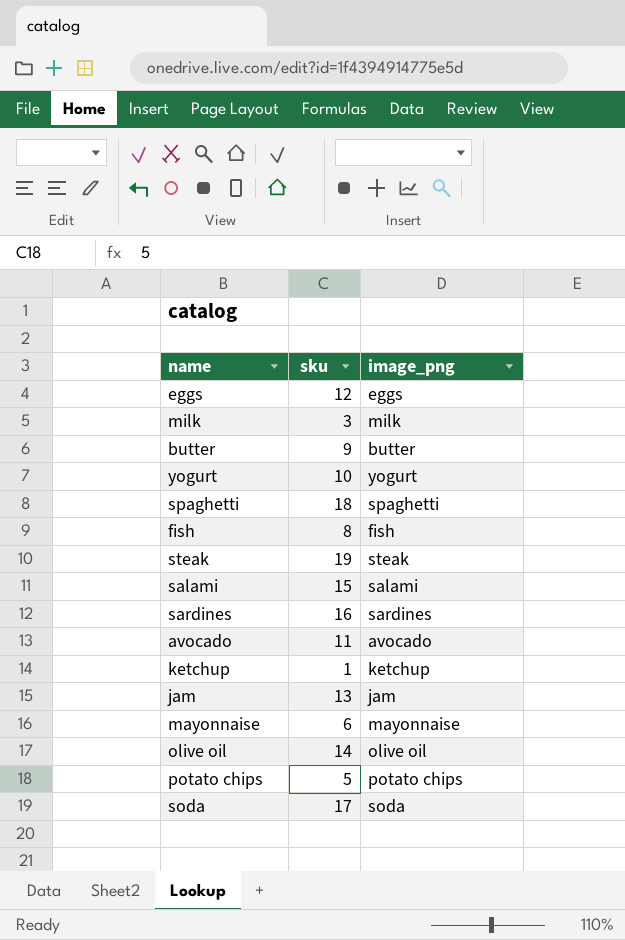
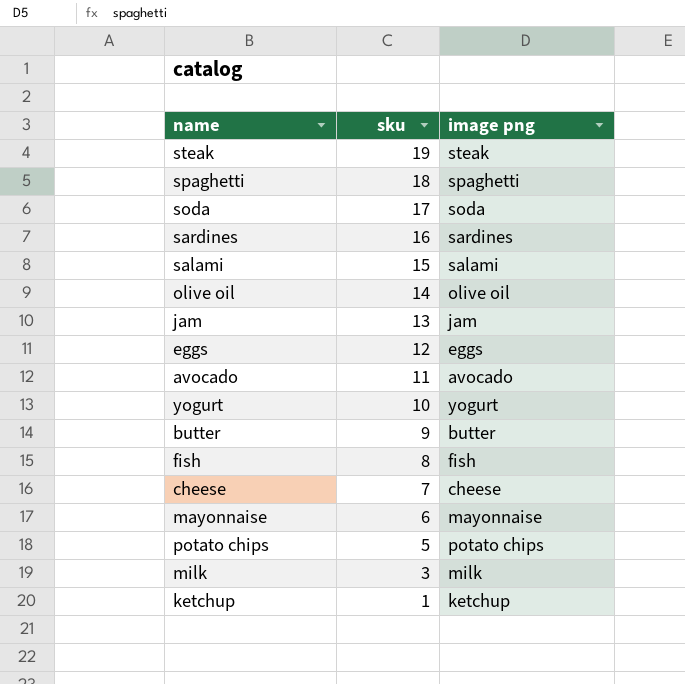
row order: none -> sku descending
column name: image_png -> image png
row cheese: none -> 7 | cheese

